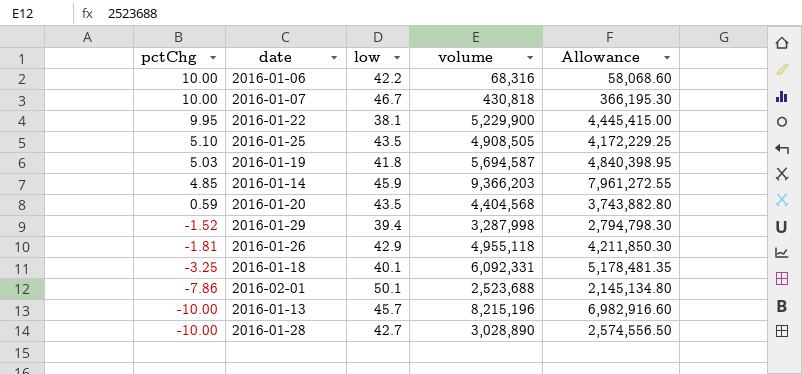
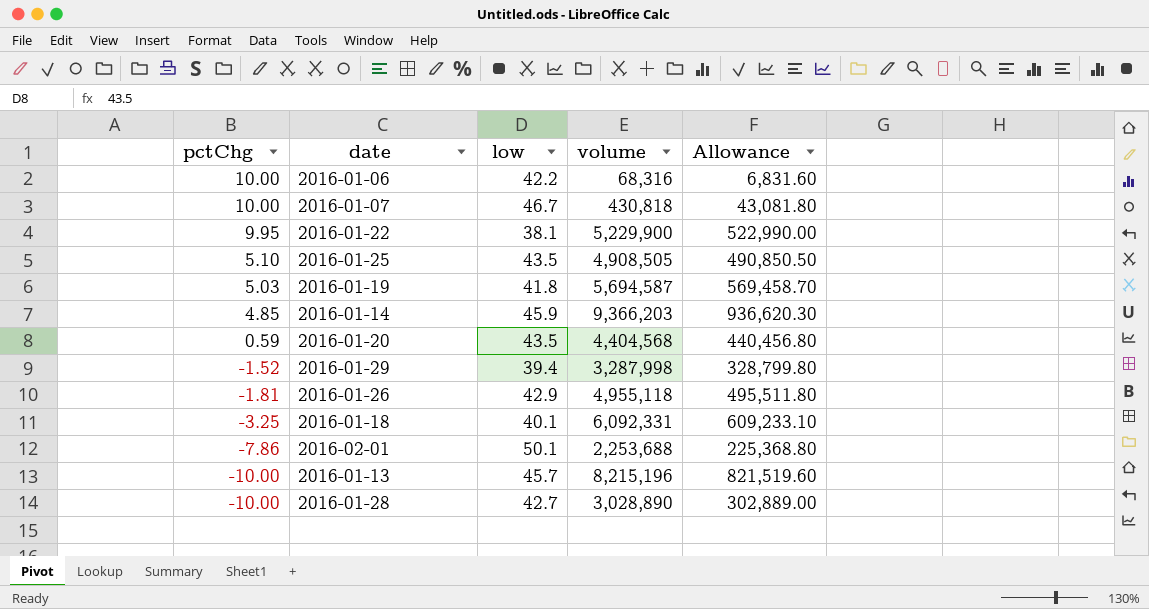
column Allowance | formula: [volume] * 0.85 -> [volume] * 0.1
2016-02-01 | volume: 2,523,688 -> 2,253,688

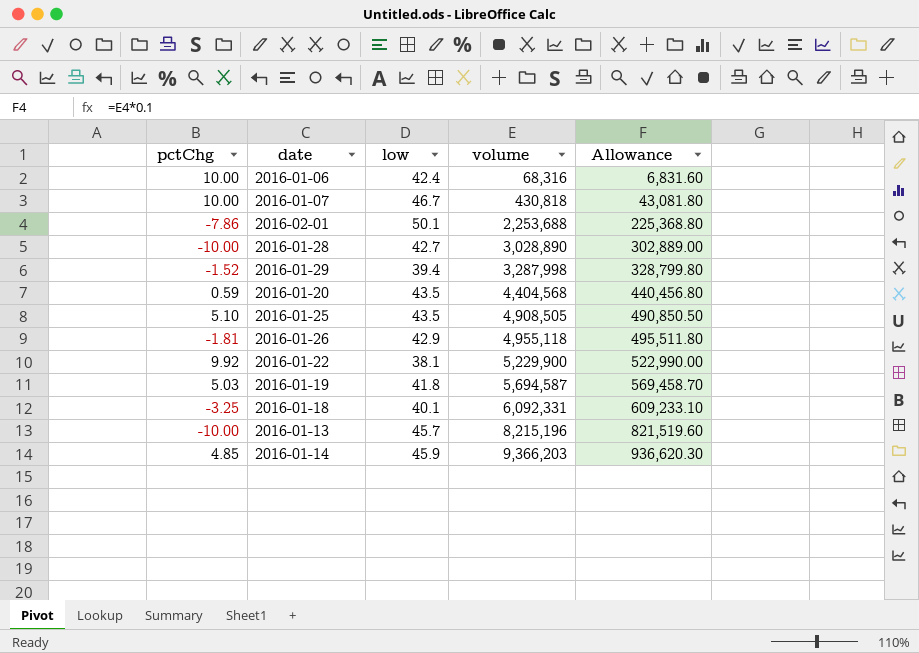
row order: pctChg descending -> volume ascending
2016-01-06 | low: 42.2 -> 42.4
2016-01-22 | pctChg: 9.95 -> 9.92

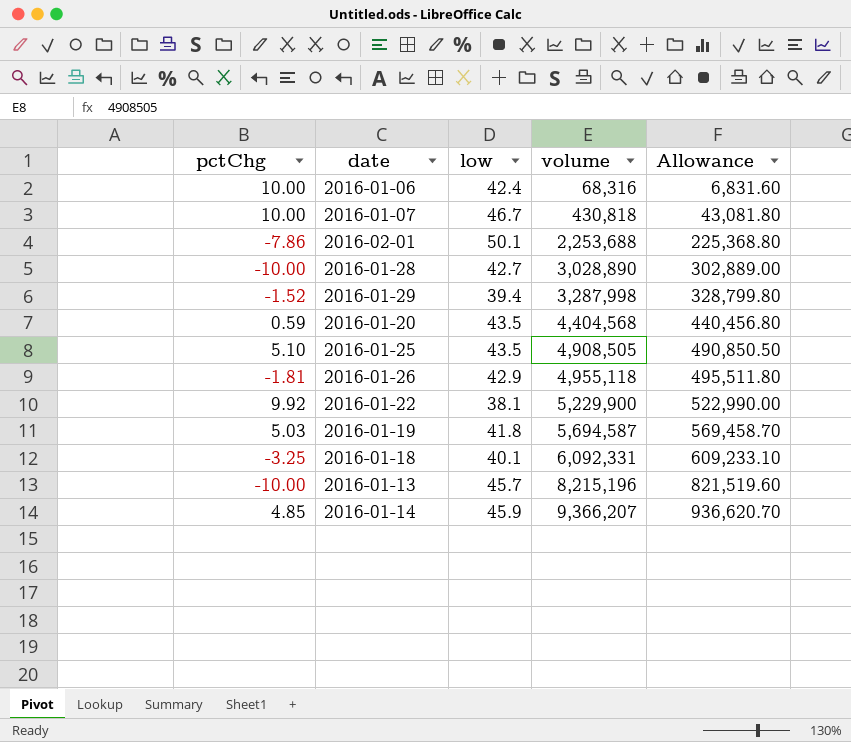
2016-01-14 | volume: 9,366,203 -> 9,366,207
2016-01-14 | Allowance: 936,620.30 -> 936,620.70

